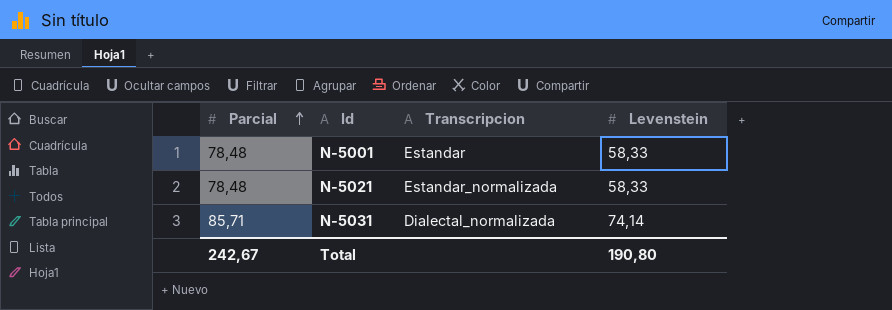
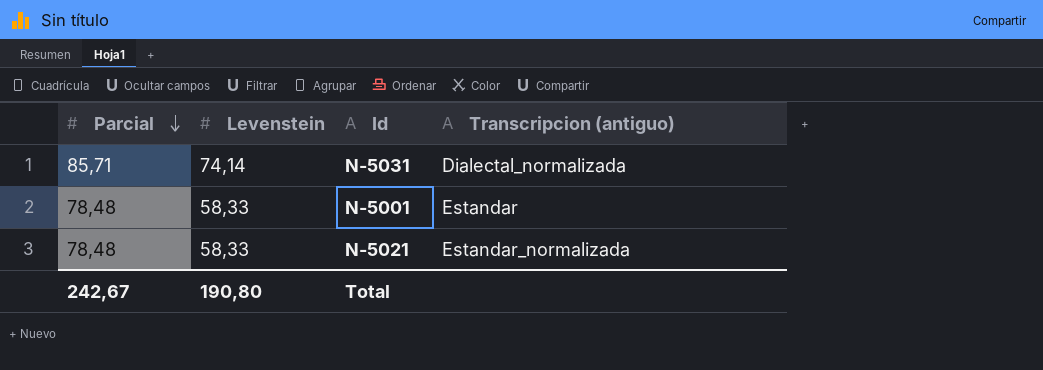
row order: Parcial ascending -> Parcial descending
column Levenstein | position: 4 -> 2
column name: Transcripcion -> Transcripcion (antiguo)

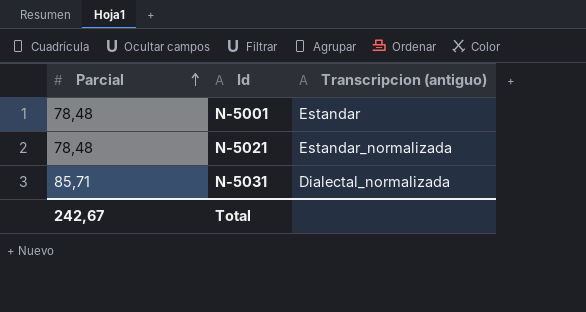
row order: Parcial descending -> Parcial ascending
column Levenstein | position: 2 -> none

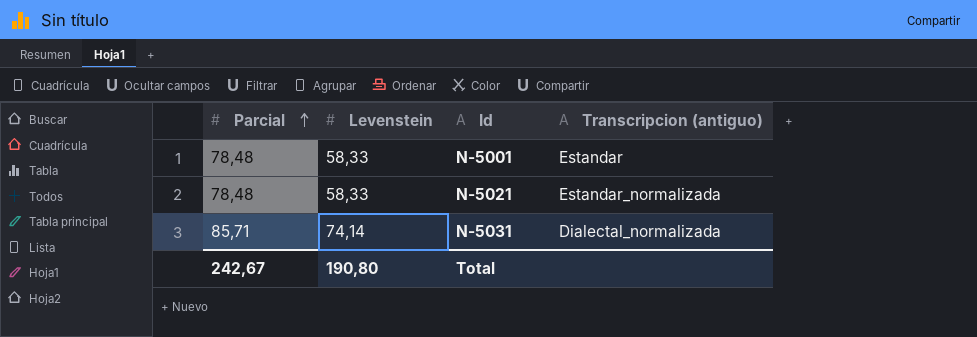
column Levenstein | position: none -> 2

